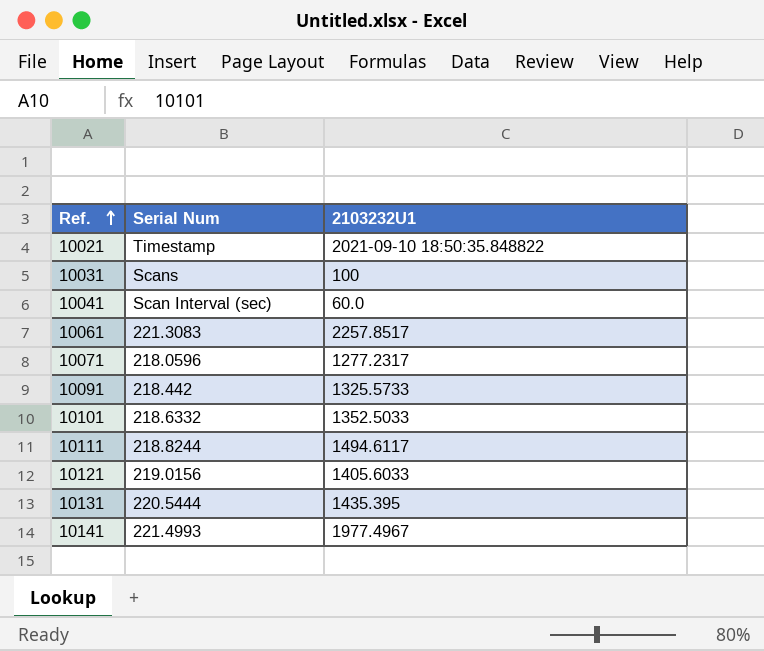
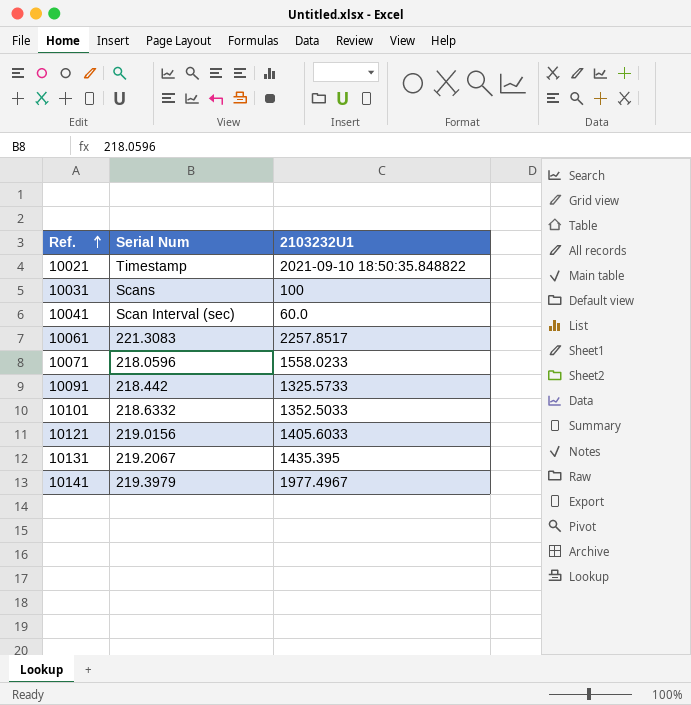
row 10111: 218.8244 | 1494.6117 -> none
10071 | 2103232U1: 1277.2317 -> 1558.0233
10131 | Serial Num: 220.5444 -> 219.2067
10141 | Serial Num: 221.4993 -> 219.3979

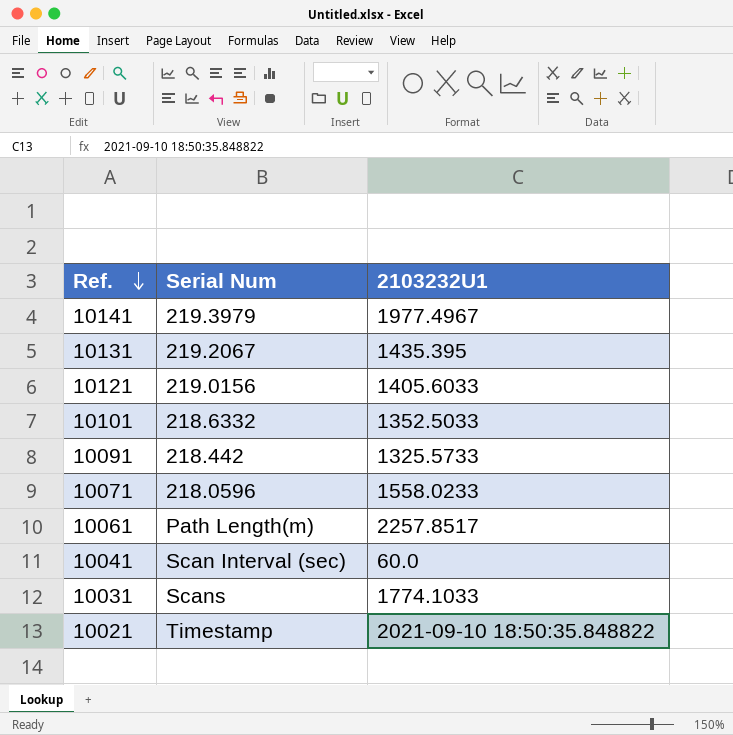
row order: Ref. ascending -> Ref. descending
10061 | Serial Num: 221.3083 -> Path Length(m)
10031 | 2103232U1: 100 -> 1774.1033

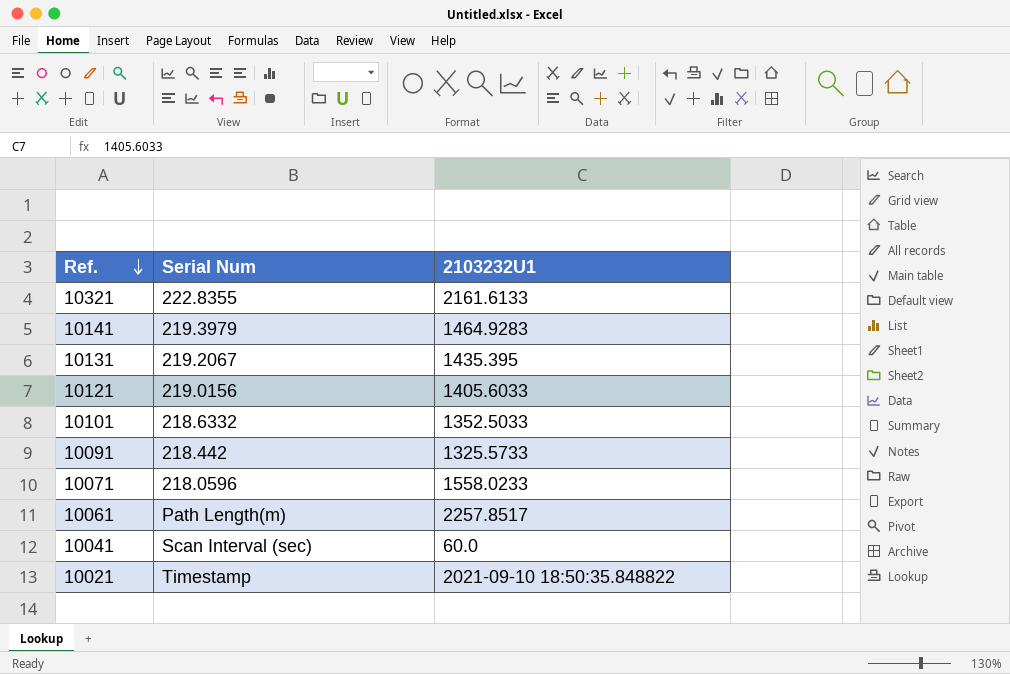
row 10031: Scans | 1774.1033 -> none
row 10321: none -> 222.8355 | 2161.6133
10141 | 2103232U1: 1977.4967 -> 1464.9283

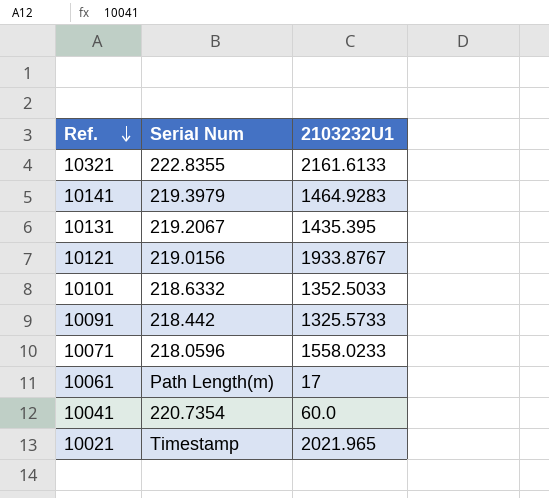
10121 | 2103232U1: 1405.6033 -> 1933.8767
10061 | 2103232U1: 2257.8517 -> 17
10041 | Serial Num: Scan Interval (sec) -> 220.7354
10021 | 2103232U1: 2021-09-10 18:50:35.848822 -> 2021.965

